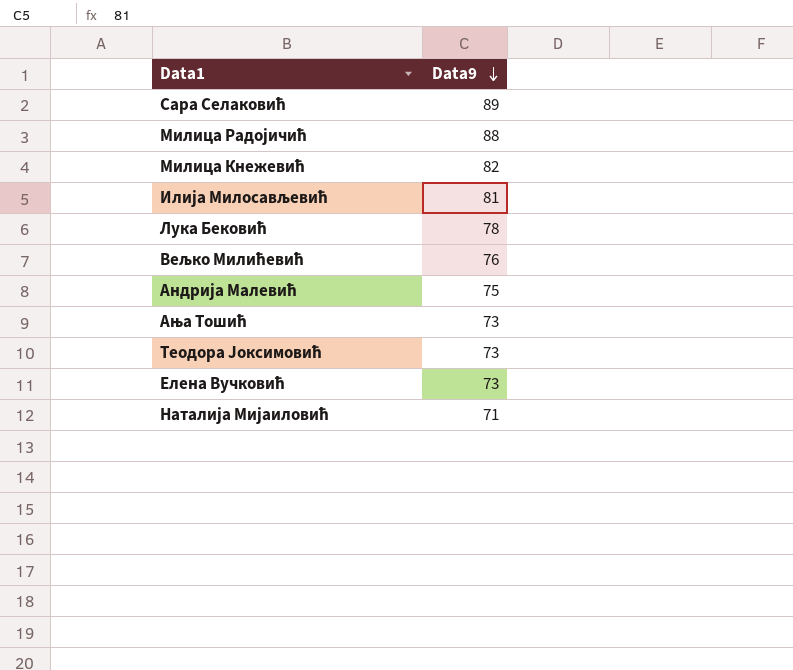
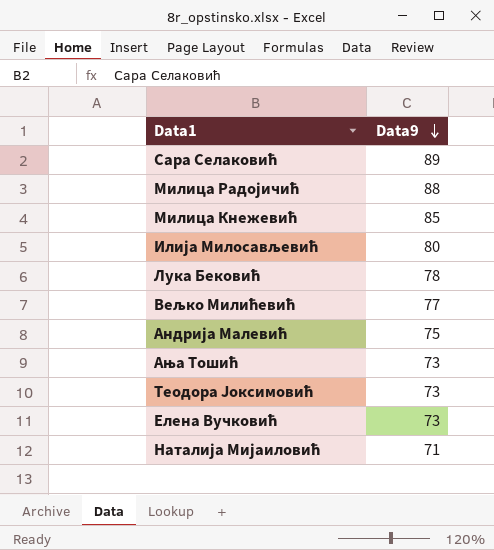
Милица Кнежевић | Data9: 82 -> 85
Илија Милосављевић | Data9: 81 -> 80
Вељко Милићевић | Data9: 76 -> 77

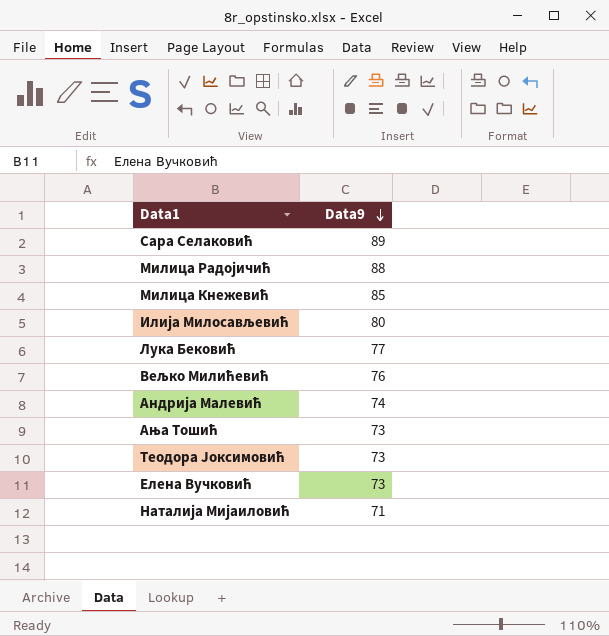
Лука Бековић | Data9: 78 -> 77
Вељко Милићевић | Data9: 77 -> 76
Андрија Малевић | Data9: 75 -> 74

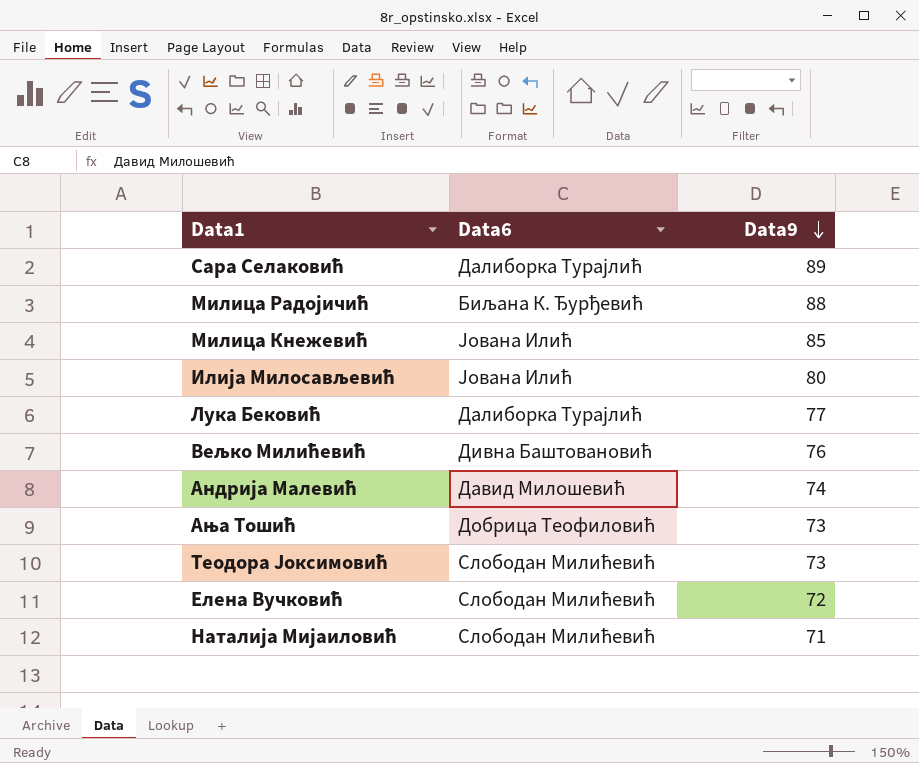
column Data6 | position: none -> 2
Елена Вучковић | Data9: 73 -> 72

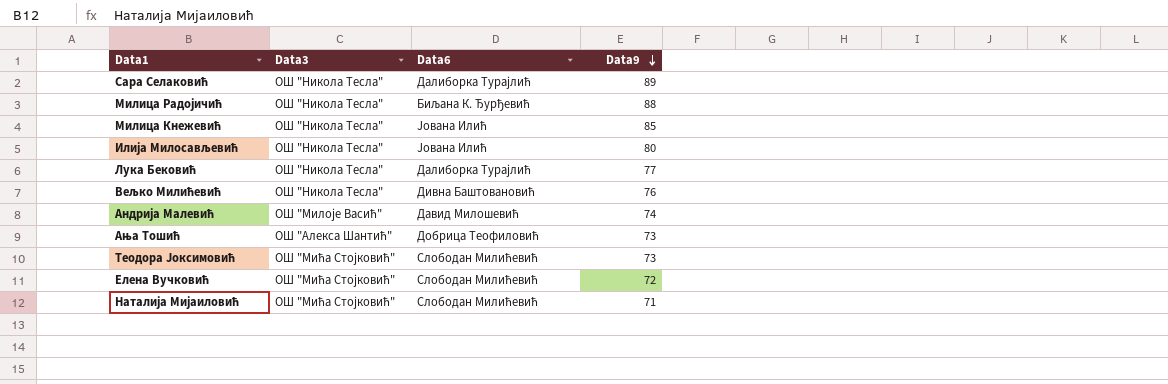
column Data3 | position: none -> 2

